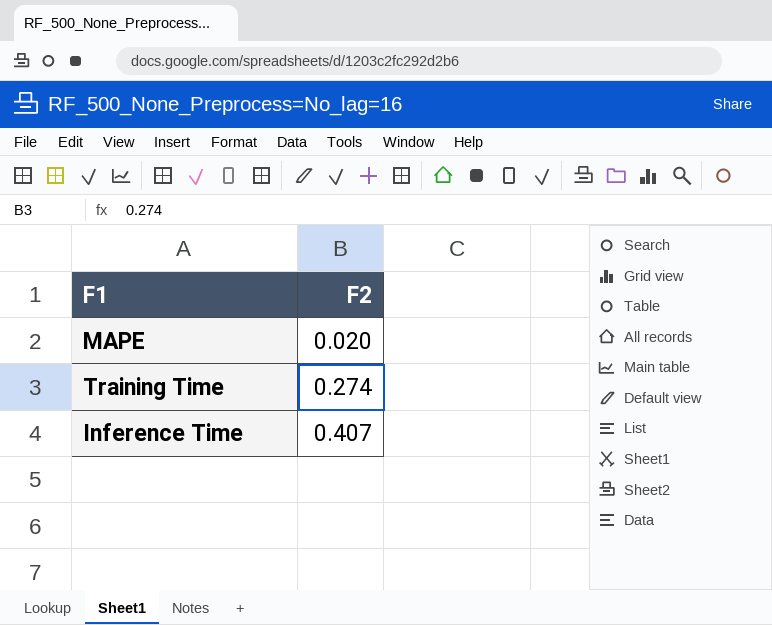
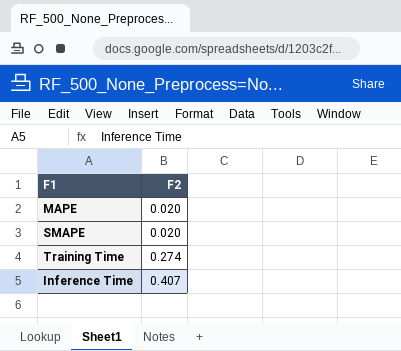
row SMAPE: none -> 0.020

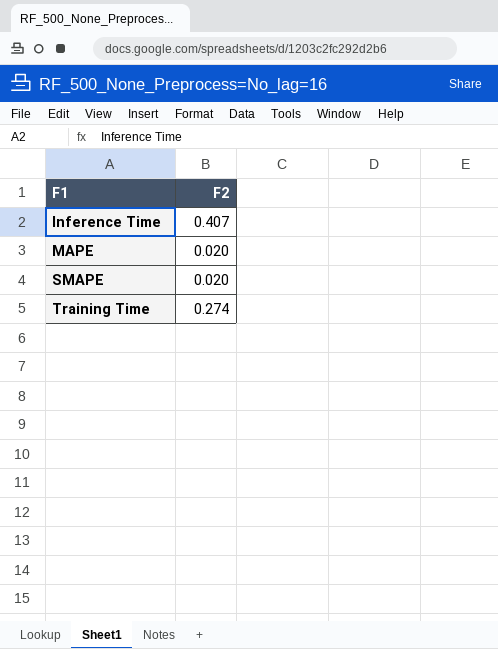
row order: F2 ascending -> F1 ascending

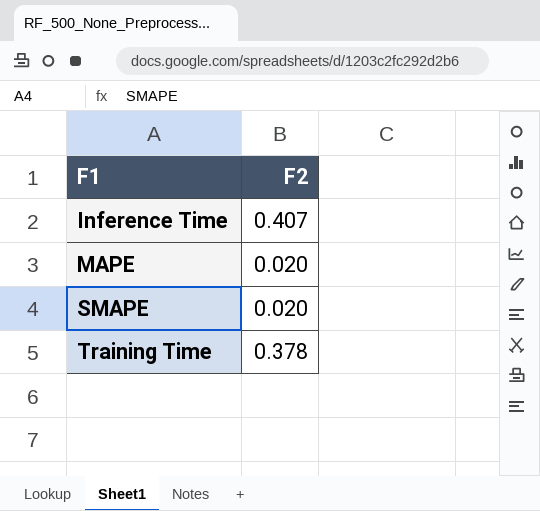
Training Time | F2: 0.274 -> 0.378

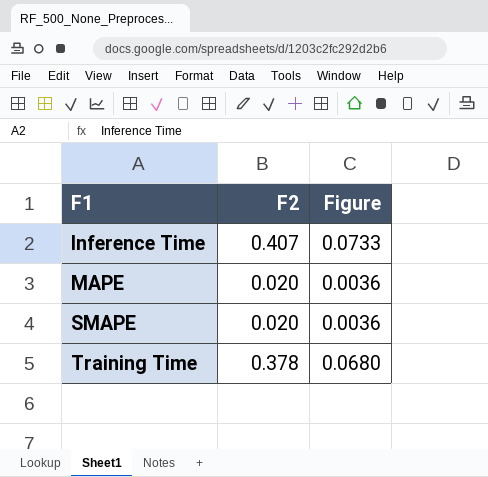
column Figure | formula: none -> [F2] * 0.18

